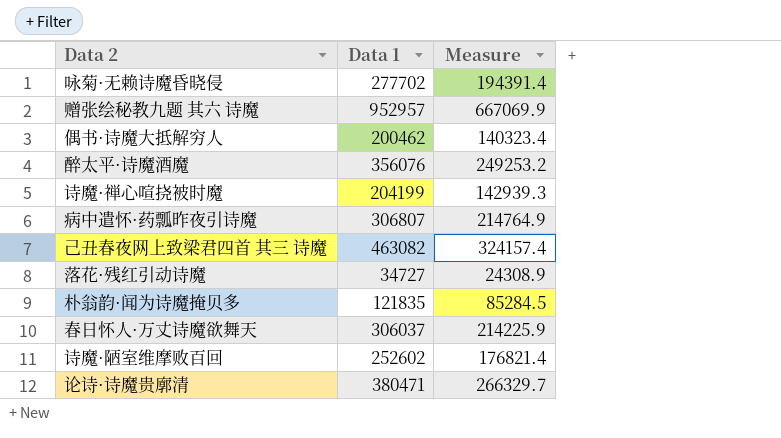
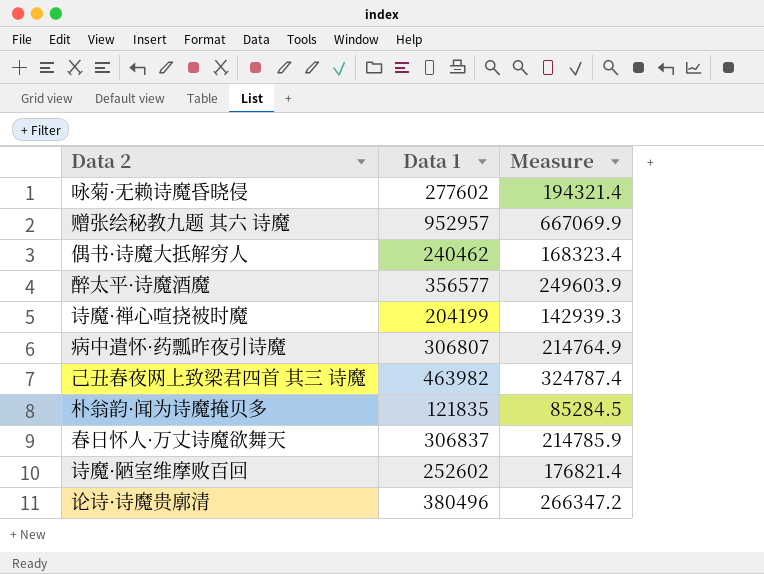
row 落花·残红引动诗魔: 34727 | 24308.9 -> none
咏菊·无赖诗魔昏晓侵 | Data 1: 277702 -> 277602
咏菊·无赖诗魔昏晓侵 | Measure: 194391.4 -> 194321.4
偶书·诗魔大抵解穷人 | Data 1: 200462 -> 240462
偶书·诗魔大抵解穷人 | Measure: 140323.4 -> 168323.4
醉太平·诗魔酒魔 | Data 1: 356076 -> 356577
醉太平·诗魔酒魔 | Measure: 249253.2 -> 249603.9
己丑春夜网上致梁君四首 其三 诗魔 | Data 1: 463082 -> 463982
己丑春夜网上致梁君四首 其三 诗魔 | Measure: 324157.4 -> 324787.4
春日怀人·万丈诗魔欲舞天 | Data 1: 306037 -> 306837
春日怀人·万丈诗魔欲舞天 | Measure: 214225.9 -> 214785.9
论诗·诗魔贵廓清 | Data 1: 380471 -> 380496
论诗·诗魔贵廓清 | Measure: 266329.7 -> 266347.2

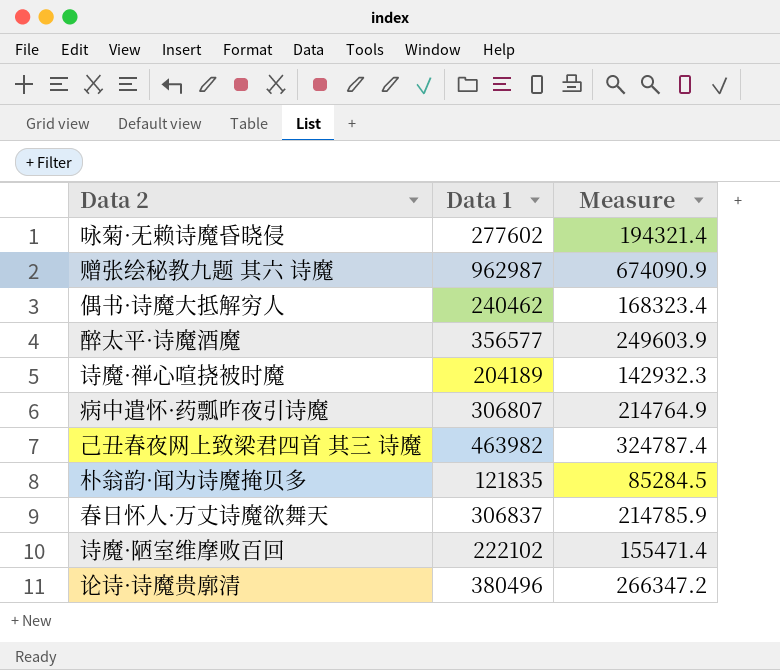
赠张绘秘教九题 其六 诗魔 | Data 1: 952957 -> 962987
赠张绘秘教九题 其六 诗魔 | Measure: 667069.9 -> 674090.9
诗魔·禅心喧挠被时魔 | Data 1: 204199 -> 204189
诗魔·禅心喧挠被时魔 | Measure: 142939.3 -> 142932.3
诗魔·陋室维摩败百回 | Data 1: 252602 -> 222102
诗魔·陋室维摩败百回 | Measure: 176821.4 -> 155471.4

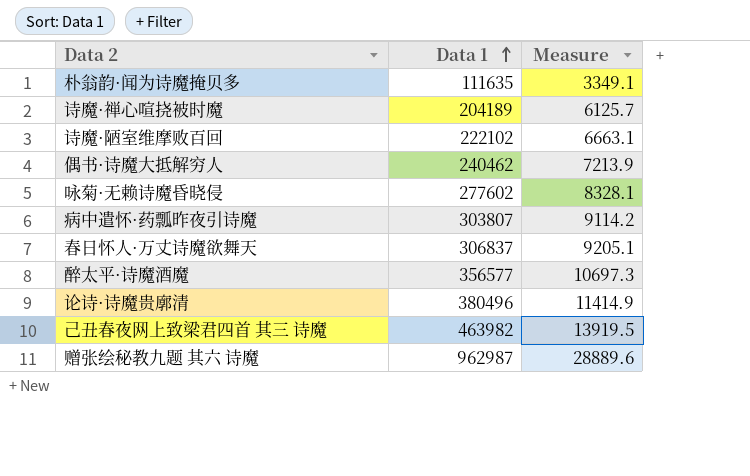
row order: none -> Data 1 ascending
column Measure | formula: [Data 1] * 0.7 -> [Data 1] * 0.03
朴翁韵·闻为诗魔掩贝多 | Data 1: 121835 -> 111635
病中遣怀·药瓢昨夜引诗魔 | Data 1: 306807 -> 303807

